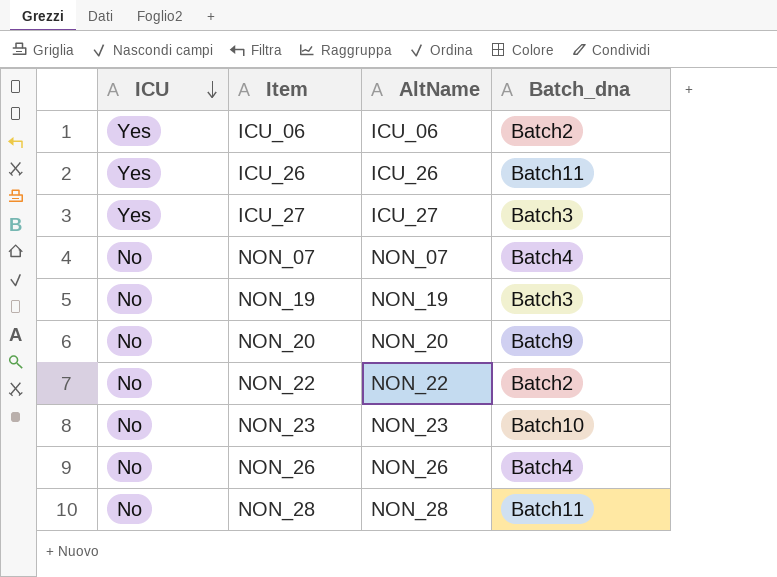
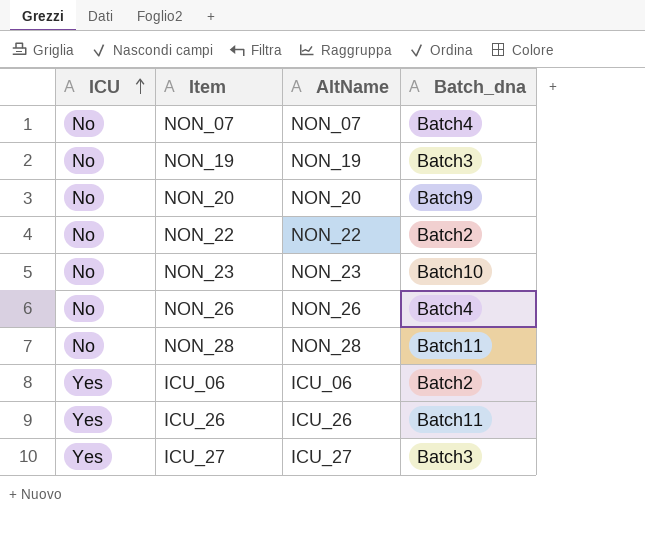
row order: ICU descending -> ICU ascending

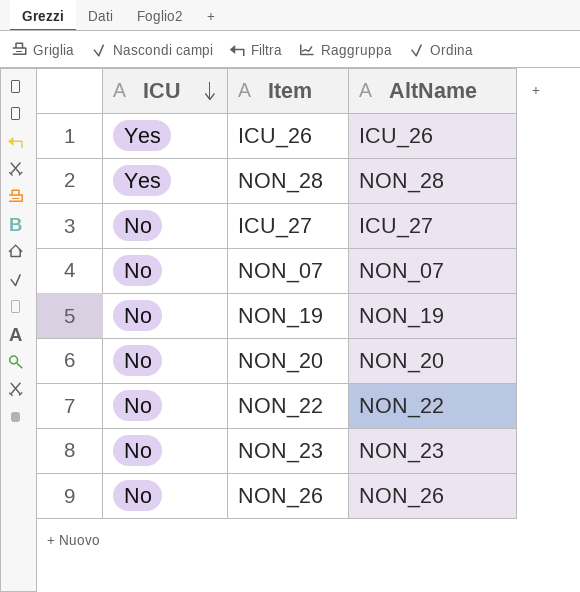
row order: ICU ascending -> ICU descending
column Batch_dna | position: 4 -> none
row ICU_06: Yes | ICU_06 | Batch2 -> none
NON_28 | ICU: No -> Yes
ICU_27 | ICU: Yes -> No

